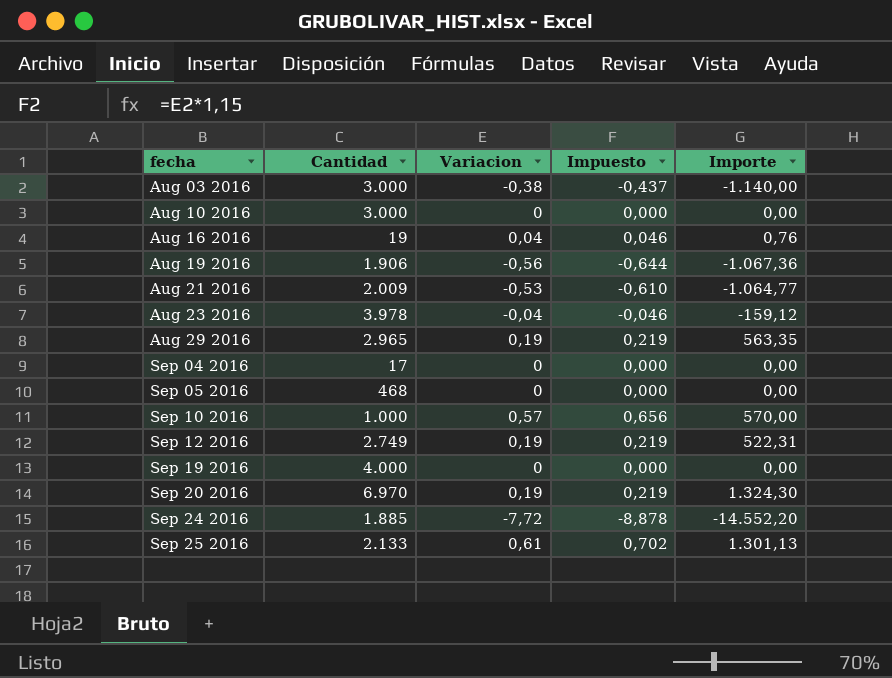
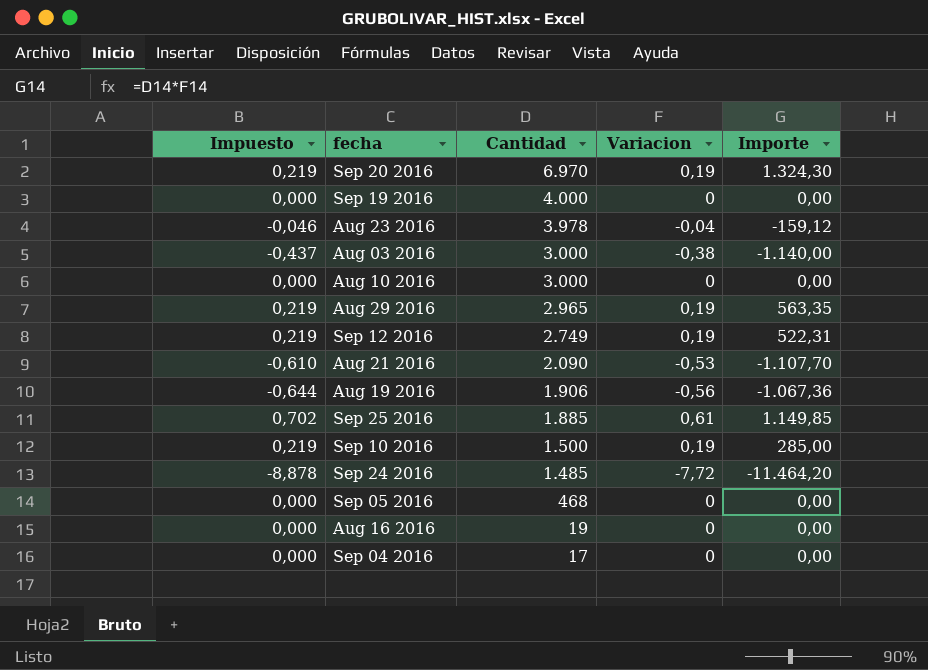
row order: fecha ascending -> Cantidad descending
column Impuesto | position: 4 -> 1
Aug 21 2016 | Cantidad: 2.009 -> 2.090
Aug 21 2016 | Importe: -1.064,77 -> -1.107,70
Sep 25 2016 | Cantidad: 2.133 -> 1.885
Sep 25 2016 | Importe: 1.301,13 -> 1.149,85
Sep 10 2016 | Impuesto: 0,656 -> 0,219
Sep 10 2016 | Cantidad: 1.000 -> 1.500
Sep 10 2016 | Variacion: 0,57 -> 0,19
Sep 10 2016 | Importe: 570,00 -> 285,00
Sep 24 2016 | Cantidad: 1.885 -> 1.485
Sep 24 2016 | Importe: -14.552,20 -> -11.464,20
Aug 16 2016 | Impuesto: 0,046 -> 0,000
Aug 16 2016 | Variacion: 0,04 -> 0
Aug 16 2016 | Importe: 0,76 -> 0,00

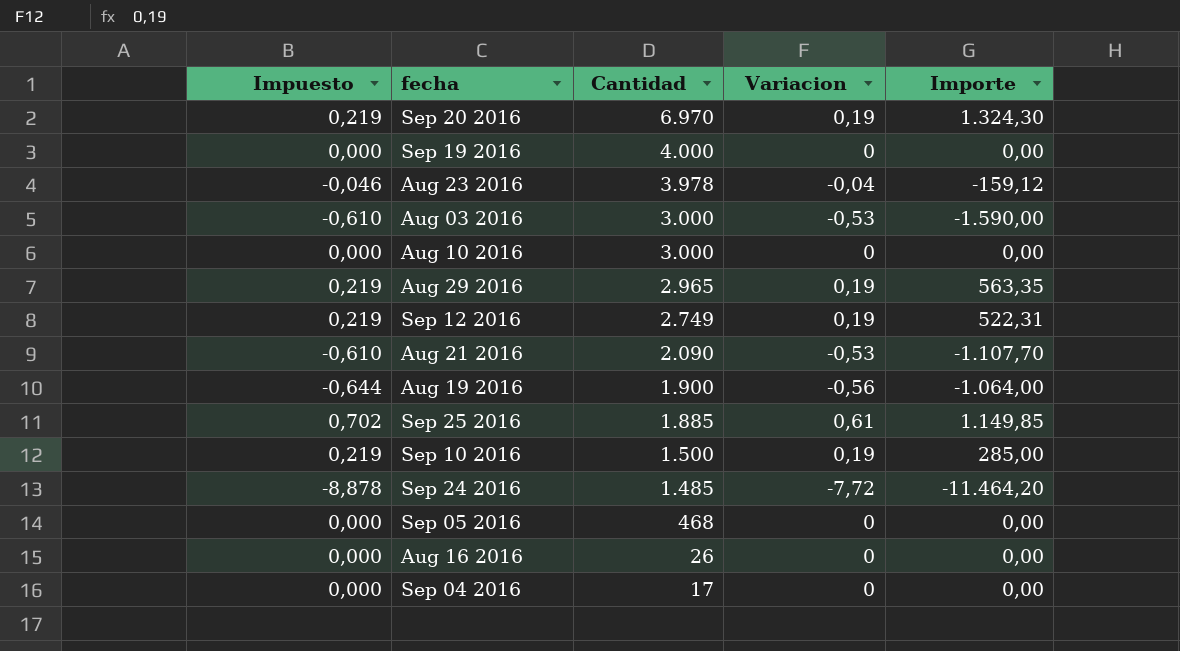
Aug 03 2016 | Impuesto: -0,437 -> -0,610
Aug 03 2016 | Variacion: -0,38 -> -0,53
Aug 03 2016 | Importe: -1.140,00 -> -1.590,00
Aug 19 2016 | Cantidad: 1.906 -> 1.900
Aug 19 2016 | Importe: -1.067,36 -> -1.064,00
Aug 16 2016 | Cantidad: 19 -> 26

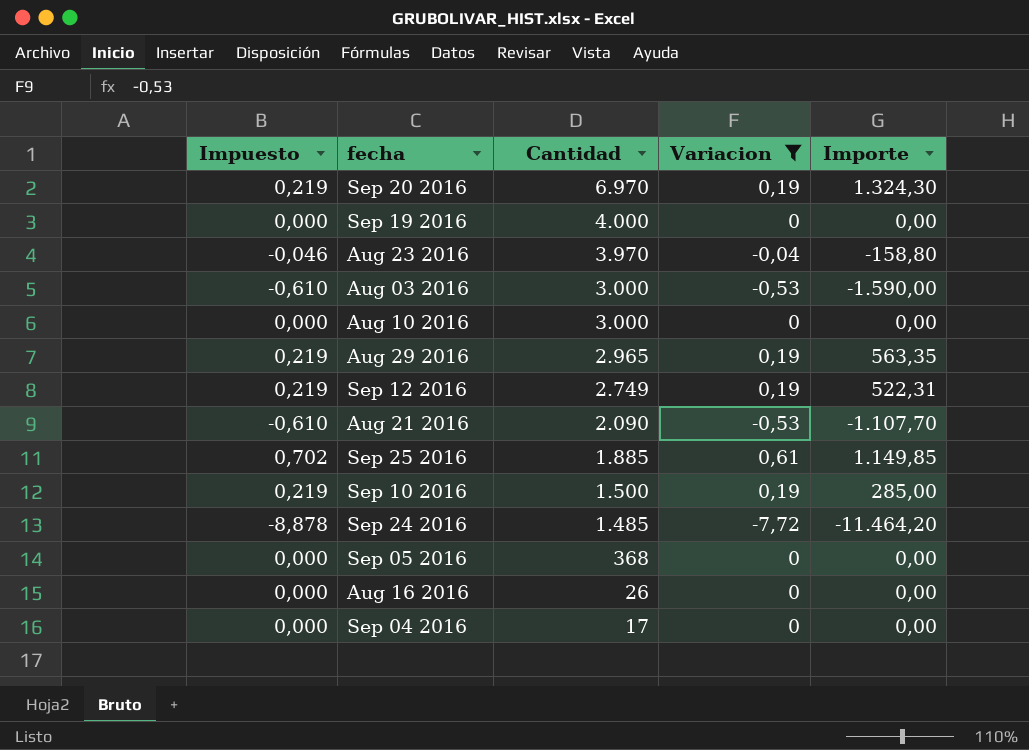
filter: none -> Variacion != -0,56
Aug 23 2016 | Cantidad: 3.978 -> 3.970
Aug 23 2016 | Importe: -159,12 -> -158,80
Sep 05 2016 | Cantidad: 468 -> 368

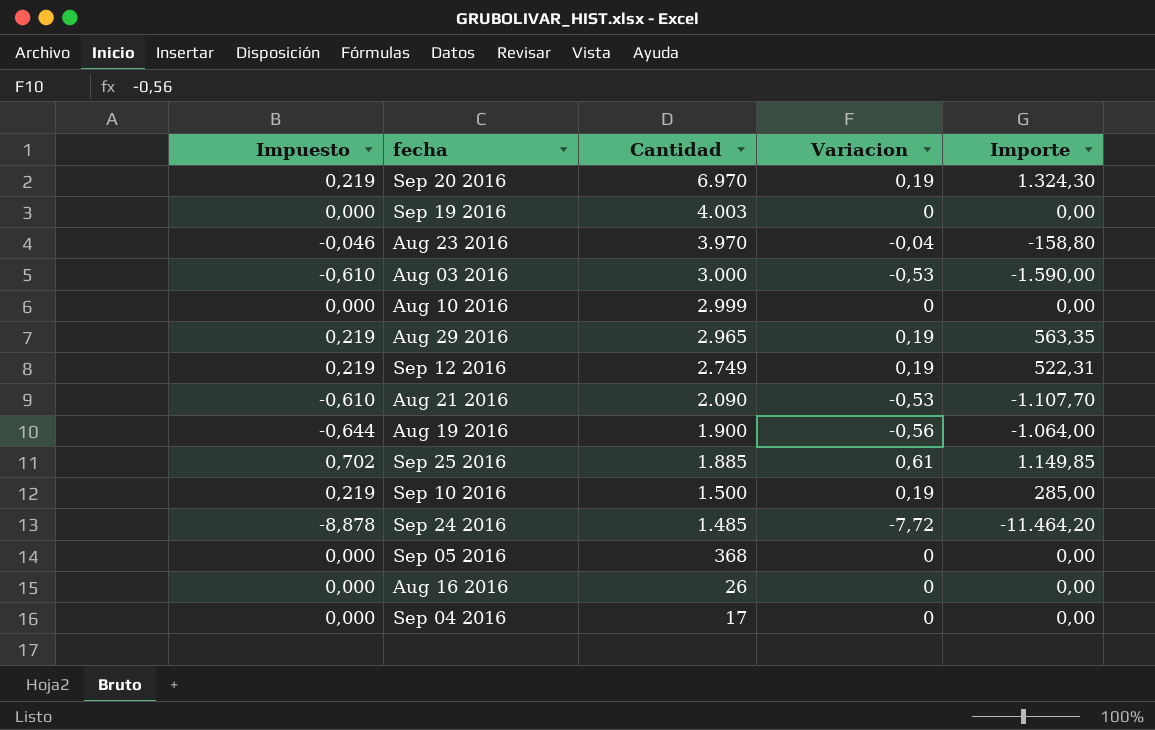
filter: Variacion != -0,56 -> none
Sep 19 2016 | Cantidad: 4.000 -> 4.003
Aug 10 2016 | Cantidad: 3.000 -> 2.999

